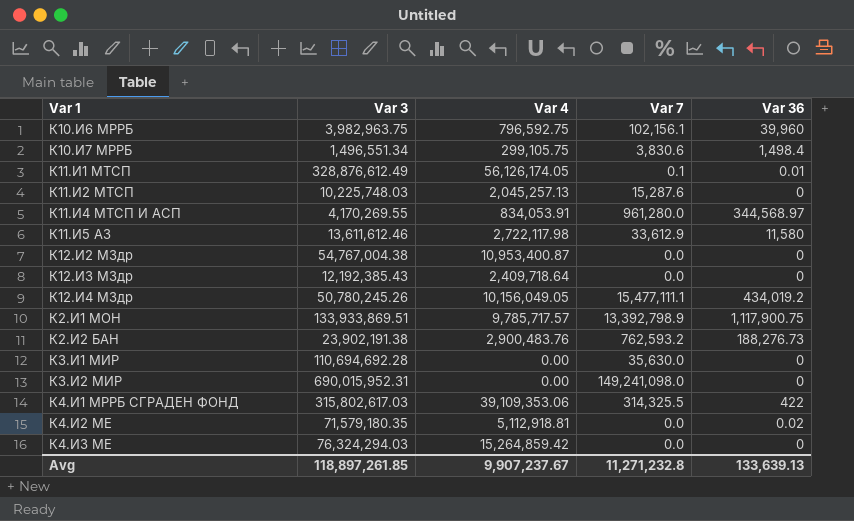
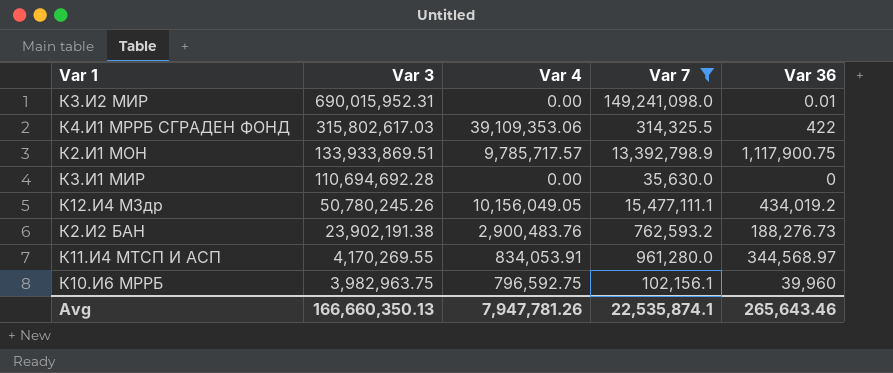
filter: none -> Var 7 >= 35,630.0
row order: none -> Var 3 descending
К3.И2 МИР | Var 36: 0 -> 0.01
Avg | Var 3: 118,897,261.85 -> 166,660,350.13
Avg | Var 4: 9,907,237.67 -> 7,947,781.26
Avg | Var 7: 11,271,232.8 -> 22,535,874.1
Avg | Var 36: 133,639.13 -> 265,643.46

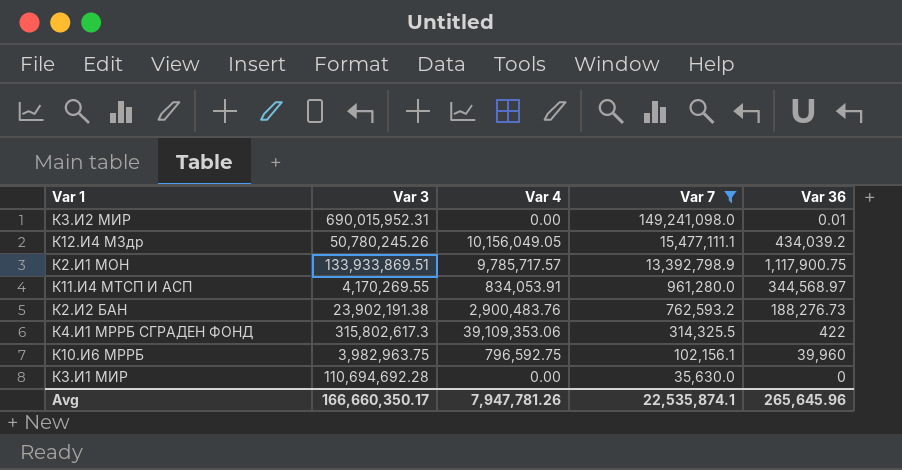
row order: Var 3 descending -> Var 7 descending
К12.И4 МЗдр | Var 36: 434,019.2 -> 434,039.2
К4.И1 МРРБ СГРАДЕН ФОНД | Var 3: 315,802,617.03 -> 315,802,617.3
Avg | Var 3: 166,660,350.13 -> 166,660,350.17
Avg | Var 36: 265,643.46 -> 265,645.96

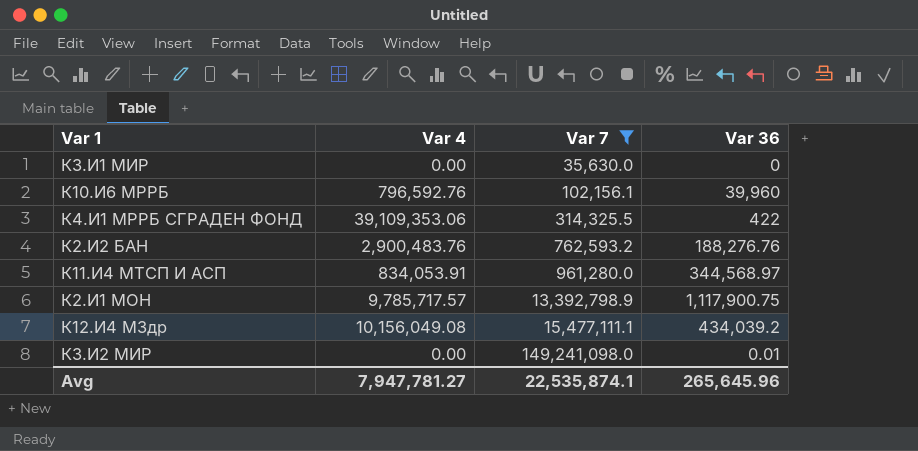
row order: Var 7 descending -> Var 7 ascending
column Var 3 | position: 2 -> none
К10.И6 МРРБ | Var 4: 796,592.75 -> 796,592.76
К2.И2 БАН | Var 36: 188,276.73 -> 188,276.76
К12.И4 МЗдр | Var 4: 10,156,049.05 -> 10,156,049.08
Avg | Var 4: 7,947,781.26 -> 7,947,781.27

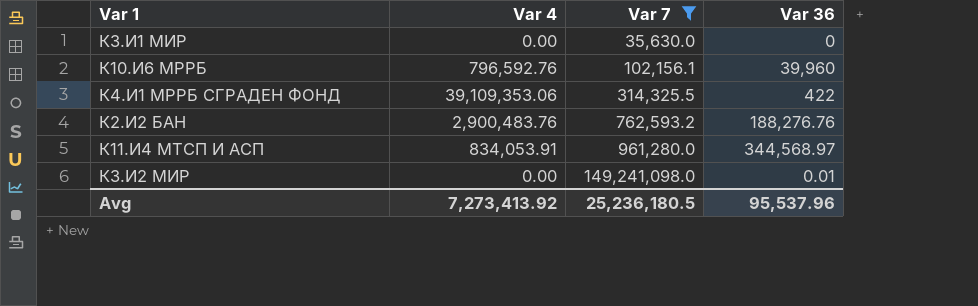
row К2.И1 МОН: 9,785,717.57 | 13,392,798.9 | 1,117,900.75 -> none
row К12.И4 МЗдр: 10,156,049.08 | 15,477,111.1 | 434,039.2 -> none
Avg | Var 4: 7,947,781.27 -> 7,273,413.92
Avg | Var 7: 22,535,874.1 -> 25,236,180.5
Avg | Var 36: 265,645.96 -> 95,537.96

